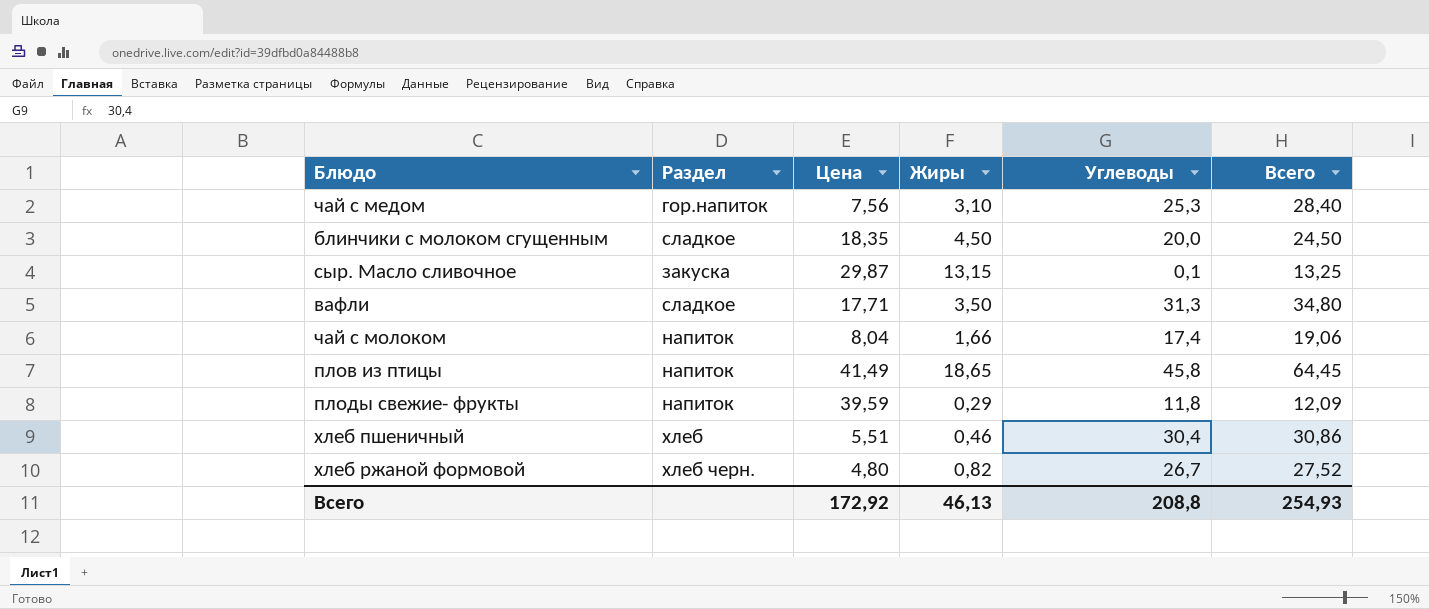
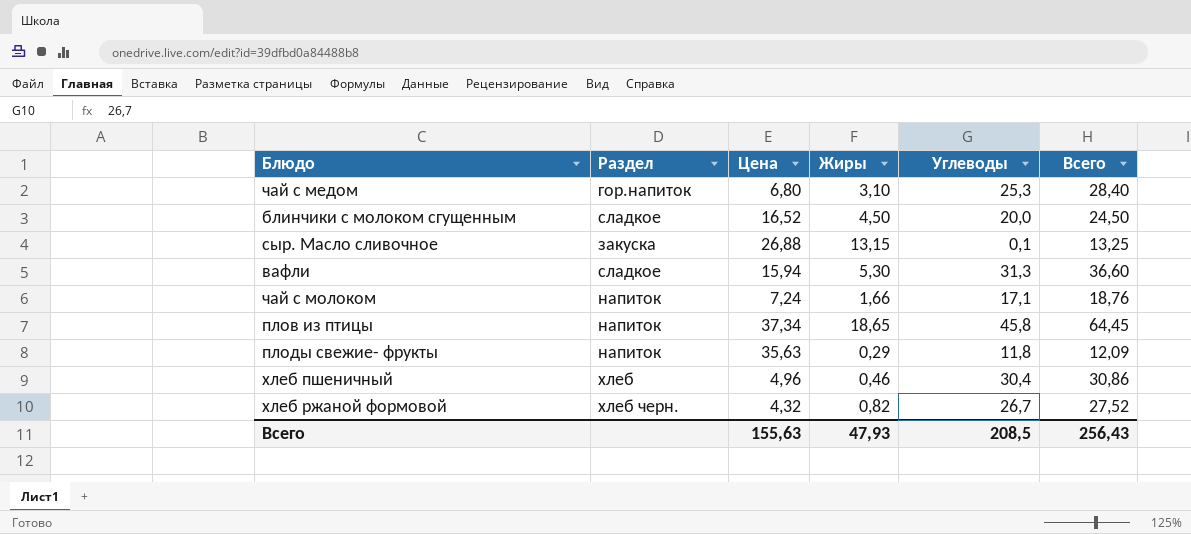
чай с медом | Цена: 7,56 -> 6,80
блинчики с молоком сгущенным | Цена: 18,35 -> 16,52
сыр. Масло сливочное | Цена: 29,87 -> 26,88
вафли | Цена: 17,71 -> 15,94
вафли | Жиры: 3,50 -> 5,30
вафли | Всего: 34,80 -> 36,60
чай с молоком | Цена: 8,04 -> 7,24
чай с молоком | Углеводы: 17,4 -> 17,1
чай с молоком | Всего: 19,06 -> 18,76
плов из птицы | Цена: 41,49 -> 37,34
плоды свежие- фрукты | Цена: 39,59 -> 35,63
хлеб пшеничный | Цена: 5,51 -> 4,96
хлеб ржаной формовой | Цена: 4,80 -> 4,32
Всего | Цена: 172,92 -> 155,63
Всего | Жиры: 46,13 -> 47,93
Всего | Углеводы: 208,8 -> 208,5
Всего | Всего: 254,93 -> 256,43

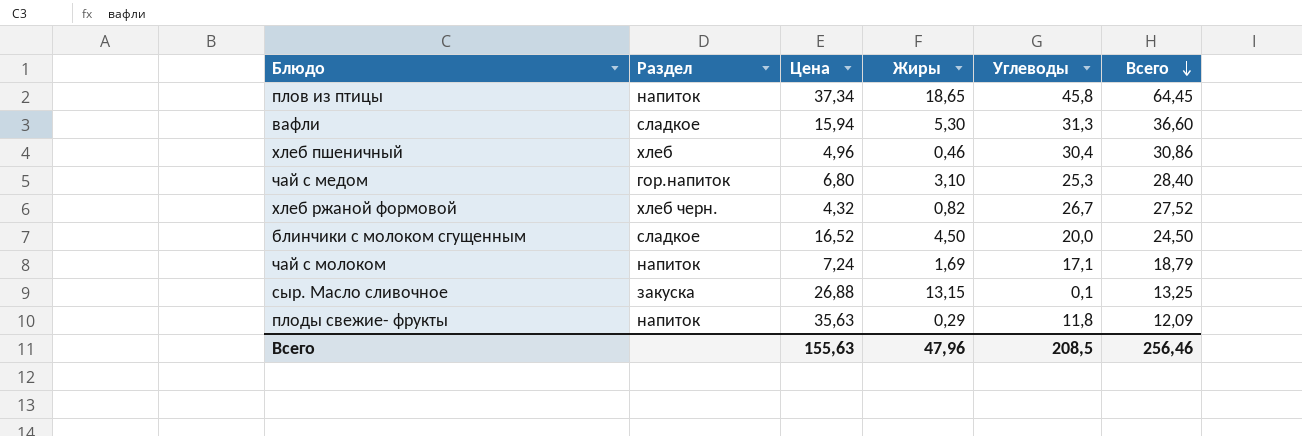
row order: none -> Всего descending
чай с молоком | Жиры: 1,66 -> 1,69
чай с молоком | Всего: 18,76 -> 18,79
Всего | Жиры: 47,93 -> 47,96
Всего | Всего: 256,43 -> 256,46

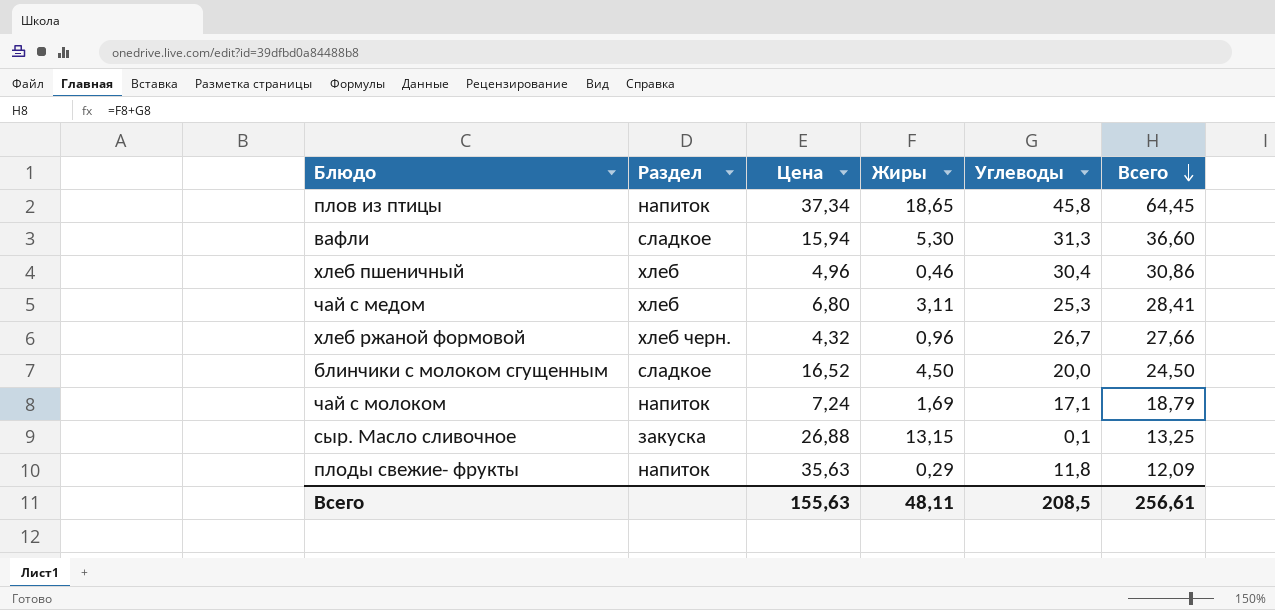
чай с медом | Раздел: гор.напиток -> хлеб
чай с медом | Жиры: 3,10 -> 3,11
чай с медом | Всего: 28,40 -> 28,41
хлеб ржаной формовой | Жиры: 0,82 -> 0,96
хлеб ржаной формовой | Всего: 27,52 -> 27,66
Всего | Жиры: 47,96 -> 48,11
Всего | Всего: 256,46 -> 256,61

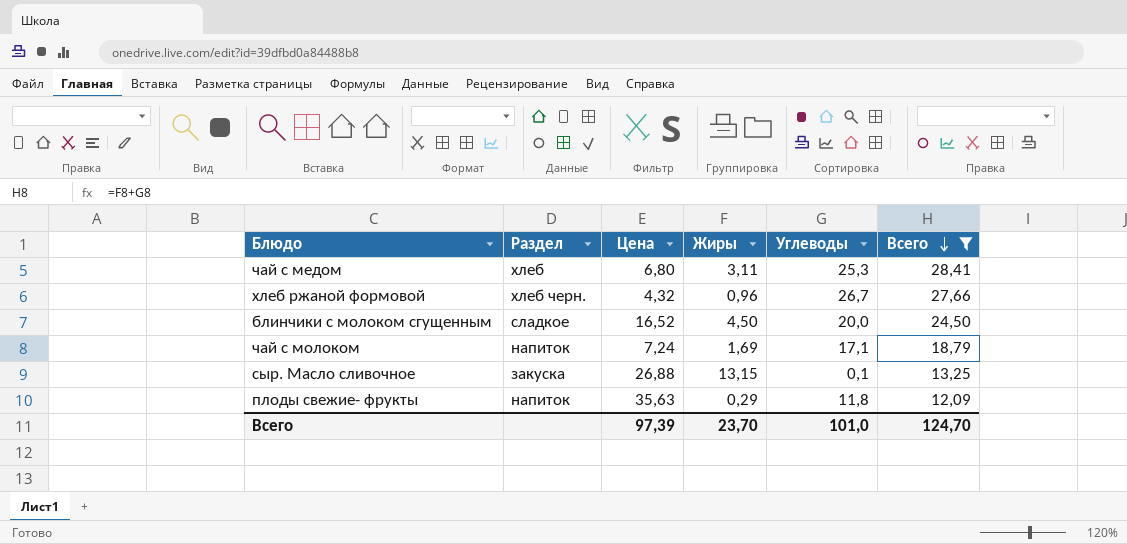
filter: none -> Всего <= 28,41
Всего | Цена: 155,63 -> 97,39
Всего | Жиры: 48,11 -> 23,70
Всего | Углеводы: 208,5 -> 101,0
Всего | Всего: 256,61 -> 124,70

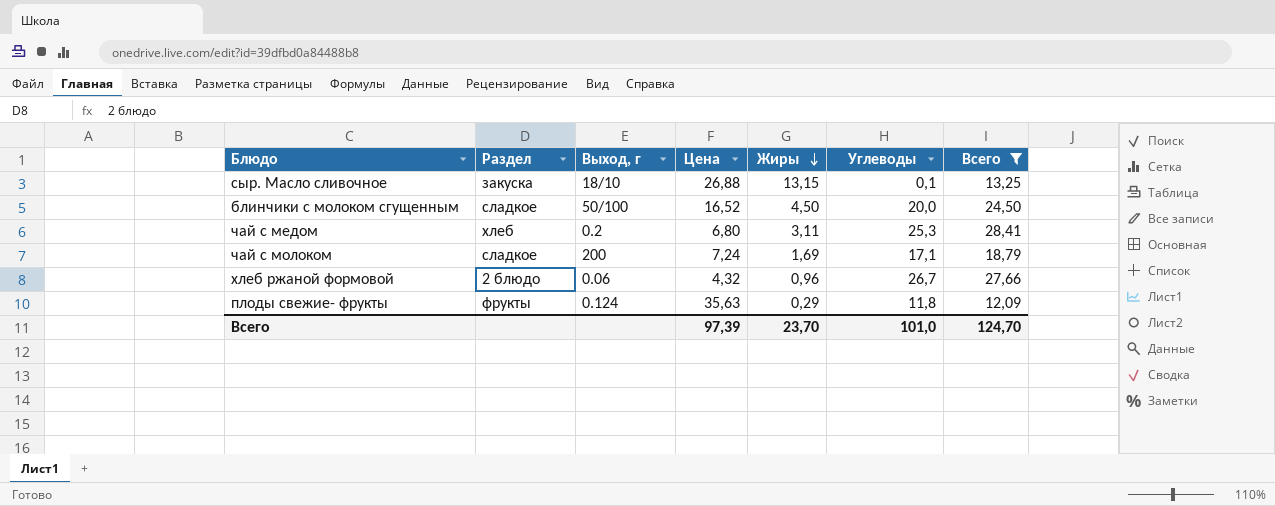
row order: Всего descending -> Жиры descending
column Выход, г | position: none -> 3
чай с молоком | Раздел: напиток -> сладкое
хлеб ржаной формовой | Раздел: хлеб черн. -> 2 блюдо
плоды свежие- фрукты | Раздел: напиток -> фрукты

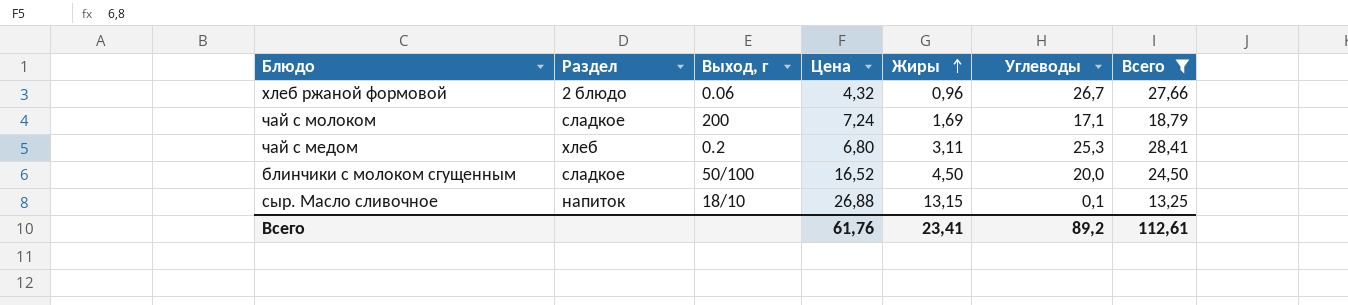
row order: Жиры descending -> Жиры ascending
row плоды свежие- фрукты: фрукты | 0.124 | 35,63 | 0,29 | 11,8 | 12,09 -> none
сыр. Масло сливочное | Раздел: закуска -> напиток
Всего | Цена: 97,39 -> 61,76
Всего | Жиры: 23,70 -> 23,41
Всего | Углеводы: 101,0 -> 89,2
Всего | Всего: 124,70 -> 112,61

